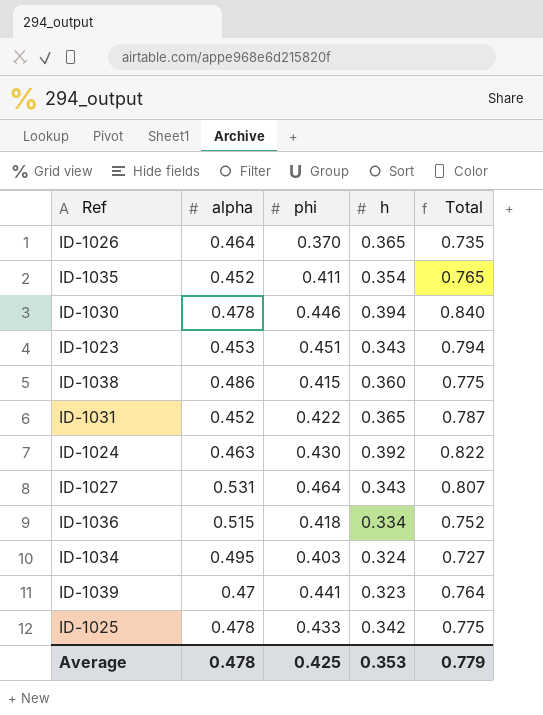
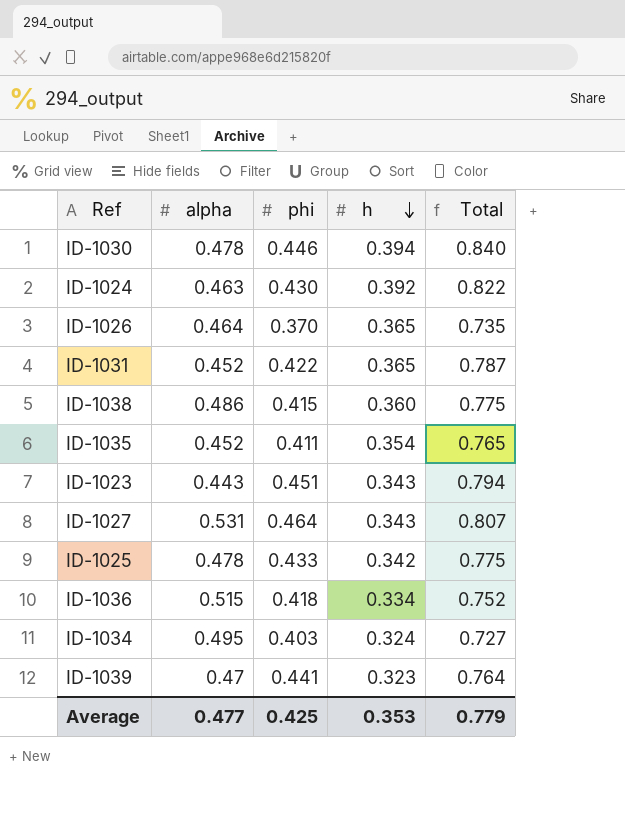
row order: none -> h descending
ID-1023 | alpha: 0.453 -> 0.443
Average | alpha: 0.478 -> 0.477

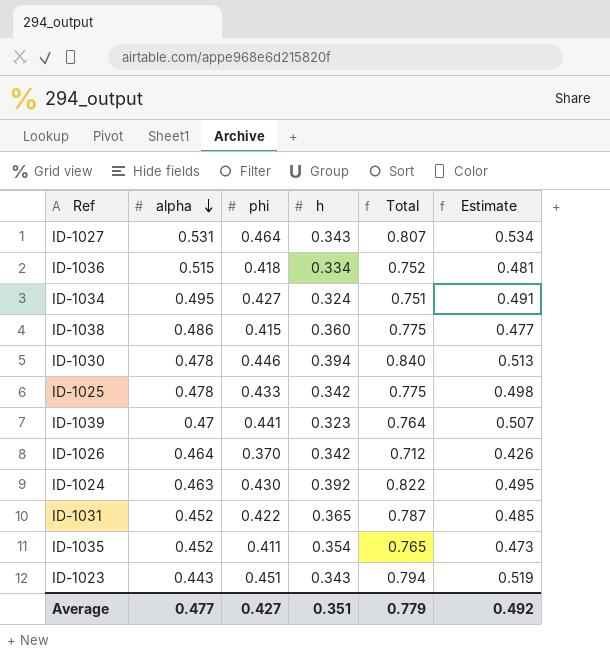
row order: h descending -> alpha descending
column Estimate | formula: none -> [phi] * 1.15
ID-1034 | phi: 0.403 -> 0.427
ID-1034 | Total: 0.727 -> 0.751
ID-1026 | h: 0.365 -> 0.342
ID-1026 | Total: 0.735 -> 0.712
Average | phi: 0.425 -> 0.427
Average | h: 0.353 -> 0.351

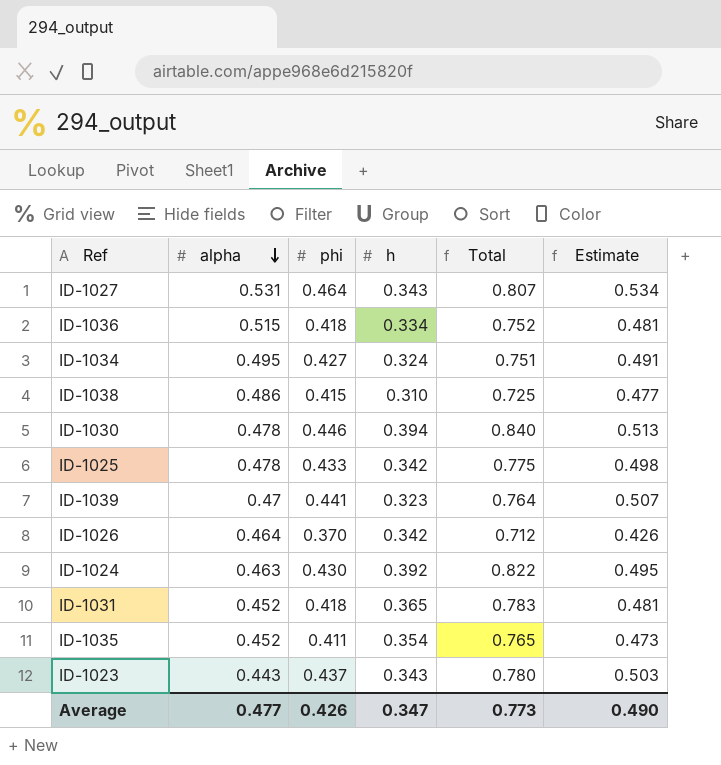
ID-1038 | h: 0.360 -> 0.310
ID-1038 | Total: 0.775 -> 0.725
ID-1031 | phi: 0.422 -> 0.418
ID-1031 | Total: 0.787 -> 0.783
ID-1031 | Estimate: 0.485 -> 0.481
ID-1023 | phi: 0.451 -> 0.437
ID-1023 | Total: 0.794 -> 0.780
ID-1023 | Estimate: 0.519 -> 0.503
Average | phi: 0.427 -> 0.426
Average | h: 0.351 -> 0.347
Average | Total: 0.779 -> 0.773
Average | Estimate: 0.492 -> 0.490

